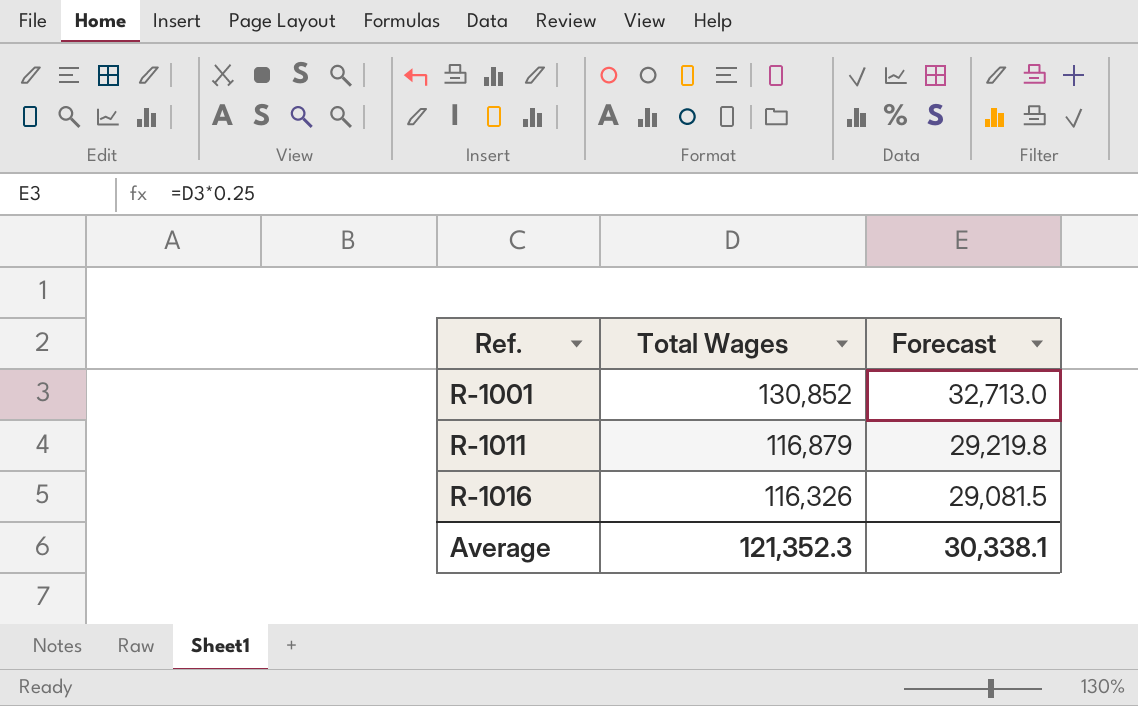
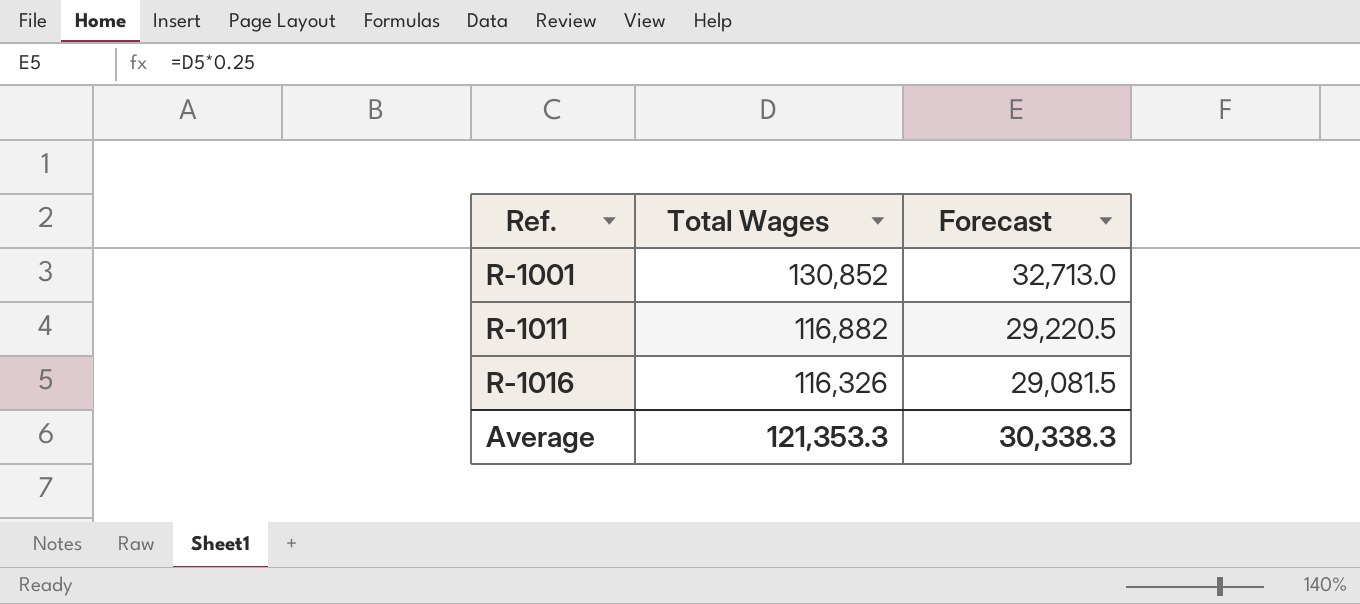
R-1011 | Total Wages: 116,879 -> 116,882
R-1011 | Forecast: 29,219.8 -> 29,220.5
Average | Total Wages: 121,352.3 -> 121,353.3
Average | Forecast: 30,338.1 -> 30,338.3

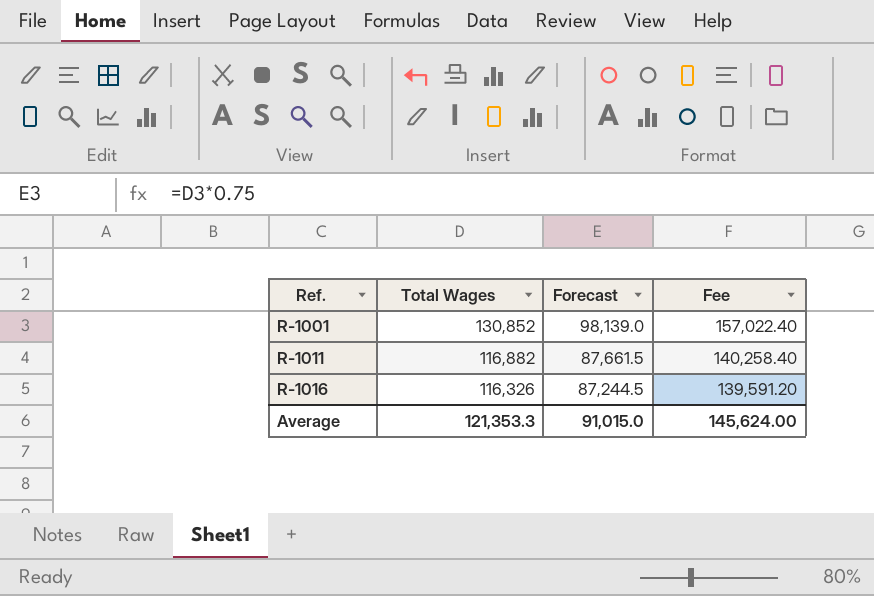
column Forecast | formula: [Total Wages] * 0.25 -> [Total Wages] * 0.75
column Fee | formula: none -> [Total Wages] * 1.2
Average | Forecast: 30,338.3 -> 91,015.0

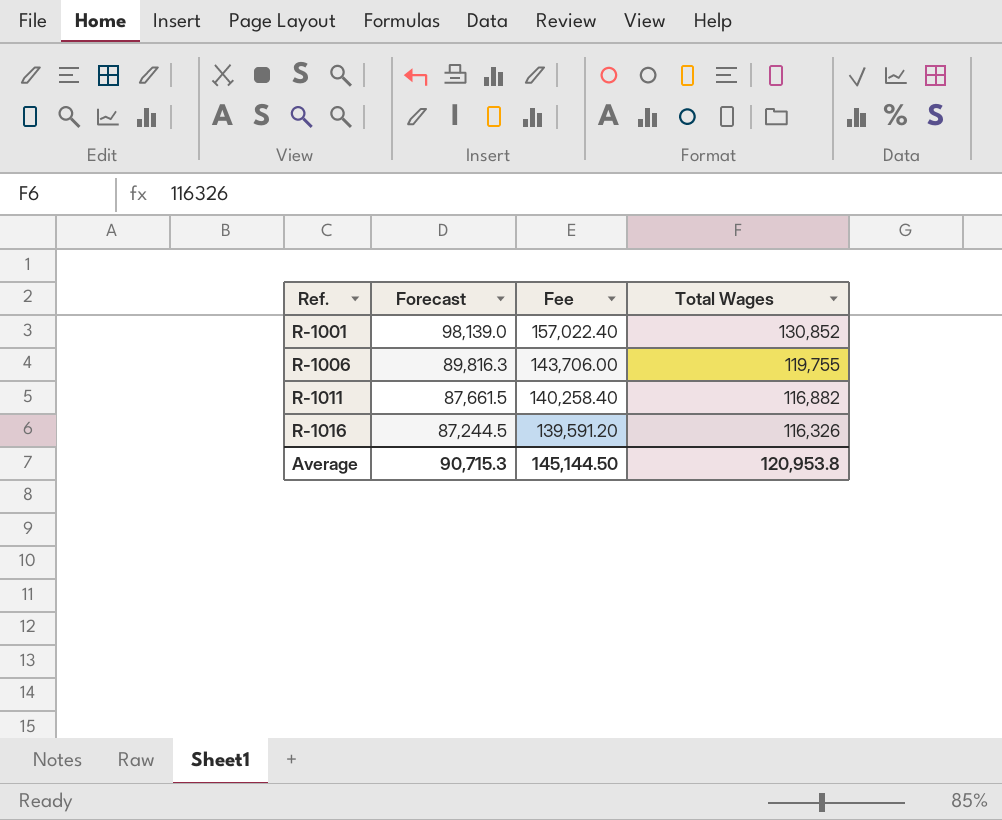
column Total Wages | position: 2 -> 4
row R-1006: none -> 89,816.3 | 143,706.00 | 119,755
Average | Forecast: 91,015.0 -> 90,715.3
Average | Fee: 145,624.00 -> 145,144.50
Average | Total Wages: 121,353.3 -> 120,953.8

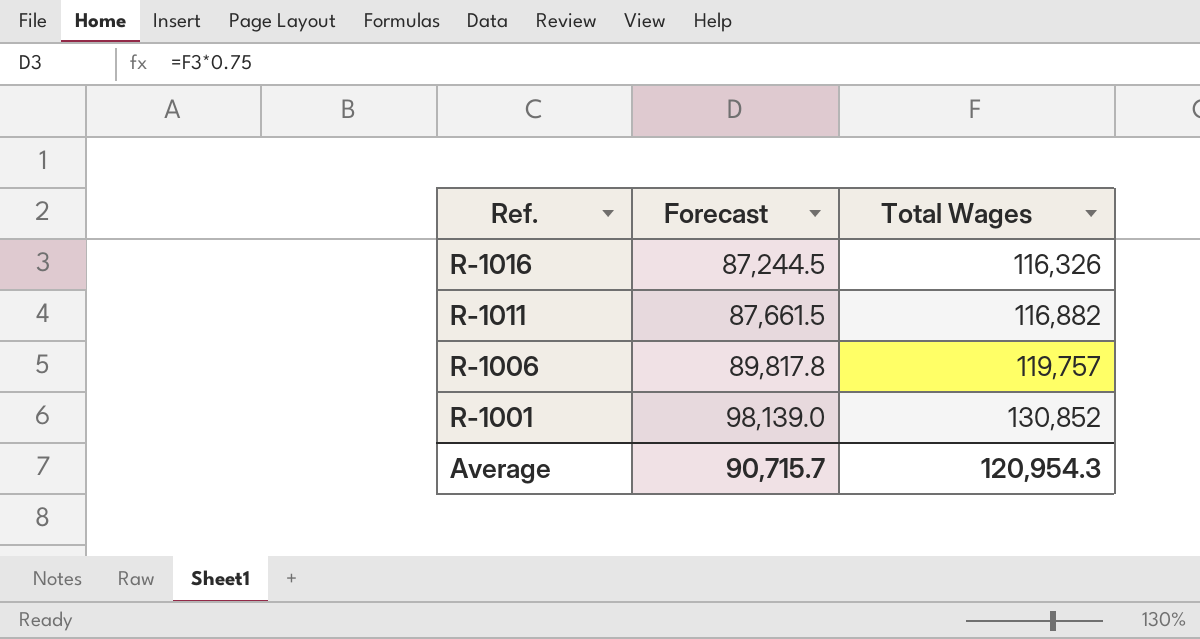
row order: Ref. ascending -> Ref. descending
column Fee | formula: [Total Wages] * 1.2 -> none
R-1006 | Forecast: 89,816.3 -> 89,817.8
R-1006 | Total Wages: 119,755 -> 119,757
Average | Forecast: 90,715.3 -> 90,715.7
Average | Total Wages: 120,953.8 -> 120,954.3

